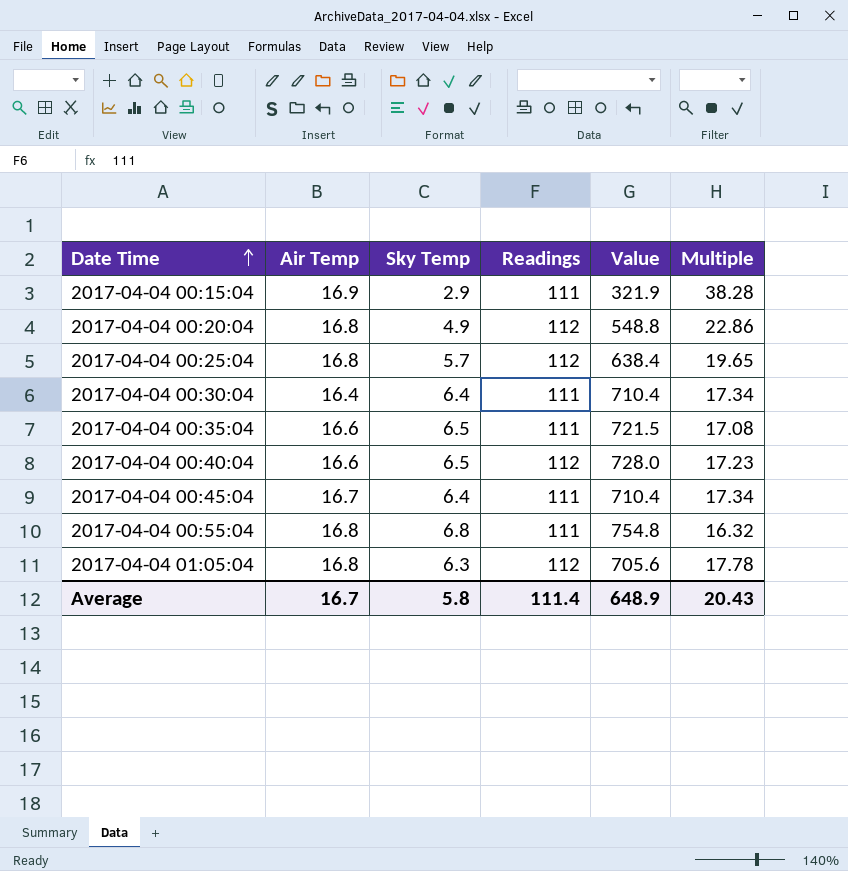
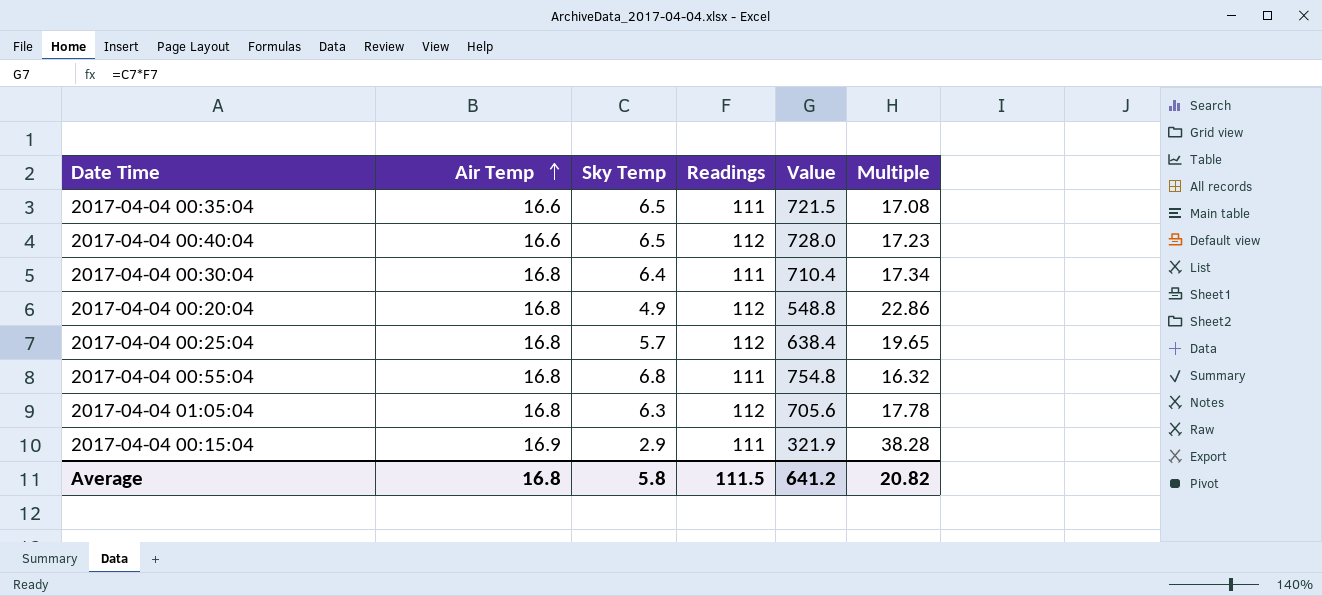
row order: Date Time ascending -> Air Temp ascending
row 2017-04-04 00:45:04: 16.7 | 6.4 | 111 | 710.4 | 17.34 -> none
2017-04-04 00:30:04 | Air Temp: 16.4 -> 16.8
Average | Air Temp: 16.7 -> 16.8
Average | Readings: 111.4 -> 111.5
Average | Value: 648.9 -> 641.2
Average | Multiple: 20.43 -> 20.82

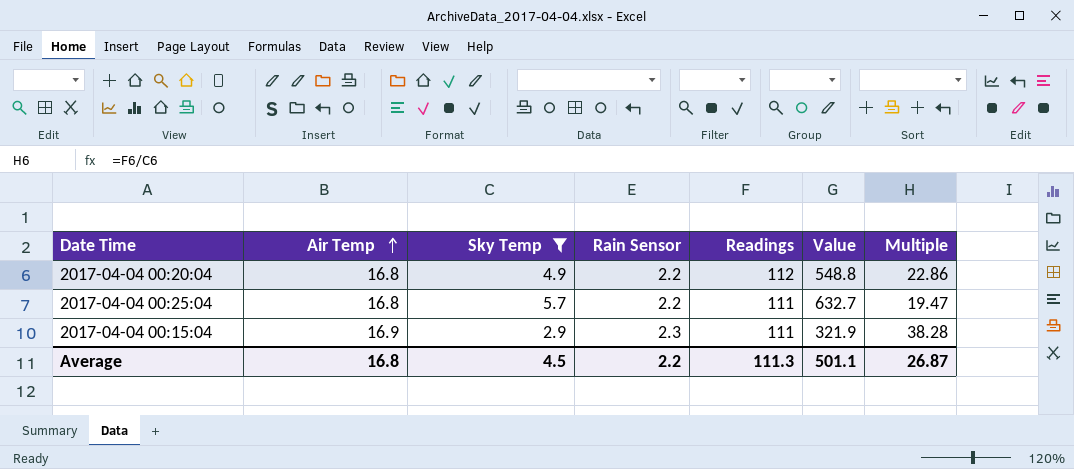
filter: none -> Sky Temp <= 5.7
column Rain Sensor | position: none -> 4
2017-04-04 00:25:04 | Readings: 112 -> 111
2017-04-04 00:25:04 | Value: 638.4 -> 632.7
2017-04-04 00:25:04 | Multiple: 19.65 -> 19.47
Average | Sky Temp: 5.8 -> 4.5
Average | Readings: 111.5 -> 111.3
Average | Value: 641.2 -> 501.1
Average | Multiple: 20.82 -> 26.87

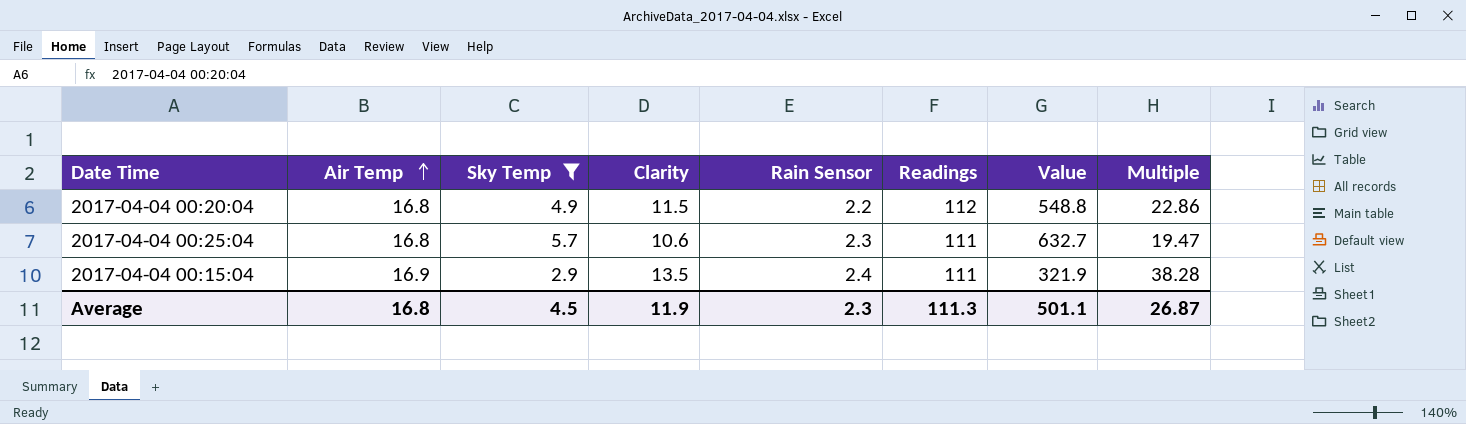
column Clarity | position: none -> 4
2017-04-04 00:25:04 | Rain Sensor: 2.2 -> 2.3
2017-04-04 00:15:04 | Rain Sensor: 2.3 -> 2.4
Average | Rain Sensor: 2.2 -> 2.3

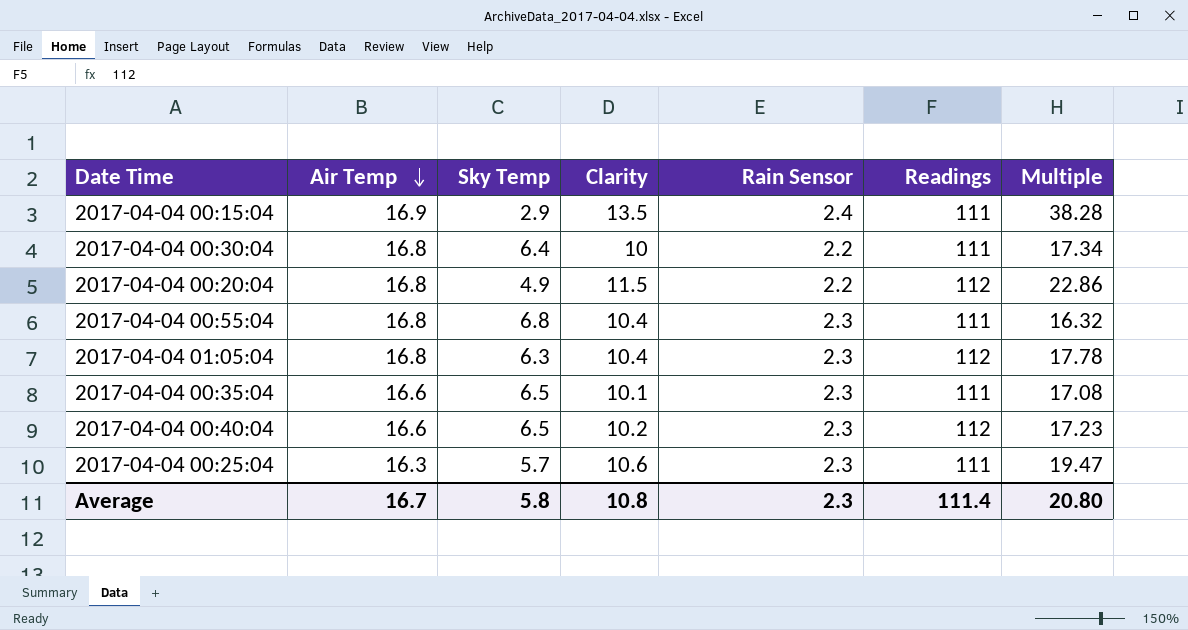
filter: Sky Temp <= 5.7 -> none
row order: Air Temp ascending -> Air Temp descending
column Value | formula: [Sky Temp] * [Readings] -> none
2017-04-04 00:25:04 | Air Temp: 16.8 -> 16.3
Average | Air Temp: 16.8 -> 16.7
Average | Sky Temp: 4.5 -> 5.8
Average | Clarity: 11.9 -> 10.8
Average | Readings: 111.3 -> 111.4
Average | Multiple: 26.87 -> 20.80

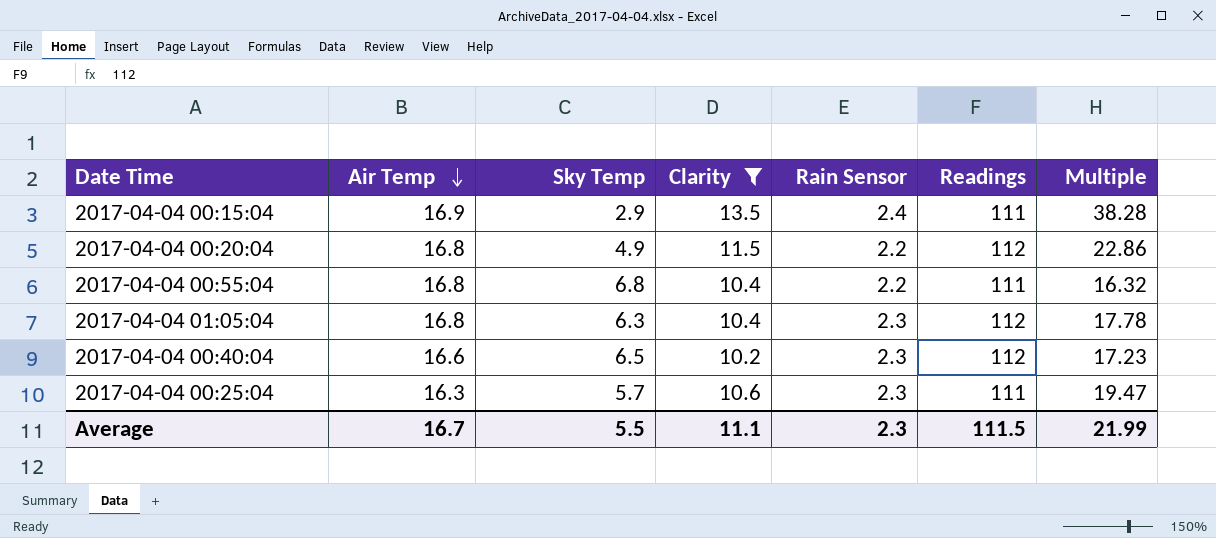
filter: none -> Clarity >= 10.2
2017-04-04 00:55:04 | Rain Sensor: 2.3 -> 2.2
Average | Sky Temp: 5.8 -> 5.5
Average | Clarity: 10.8 -> 11.1
Average | Readings: 111.4 -> 111.5
Average | Multiple: 20.80 -> 21.99

